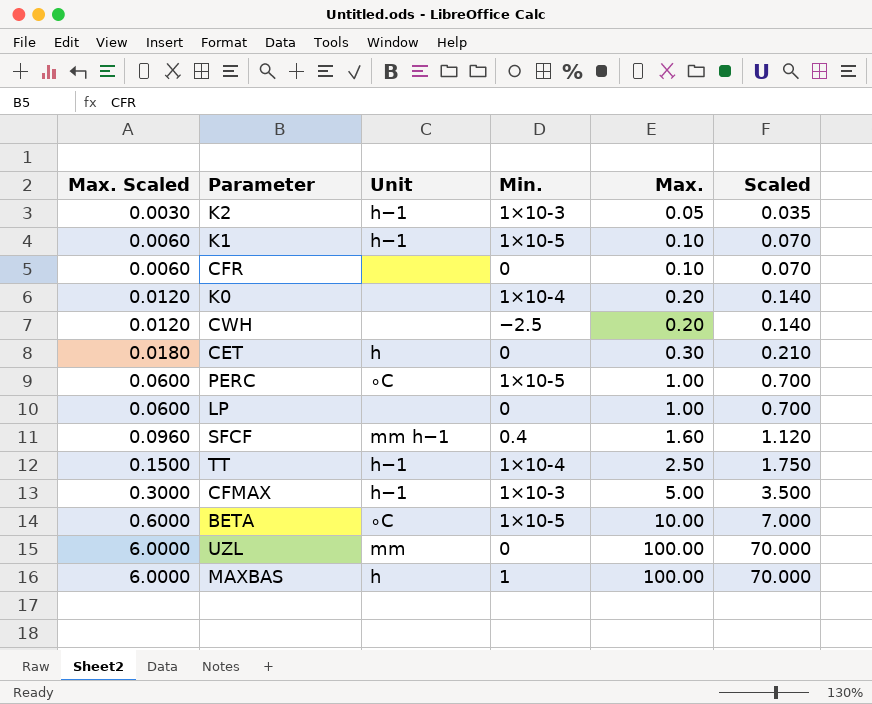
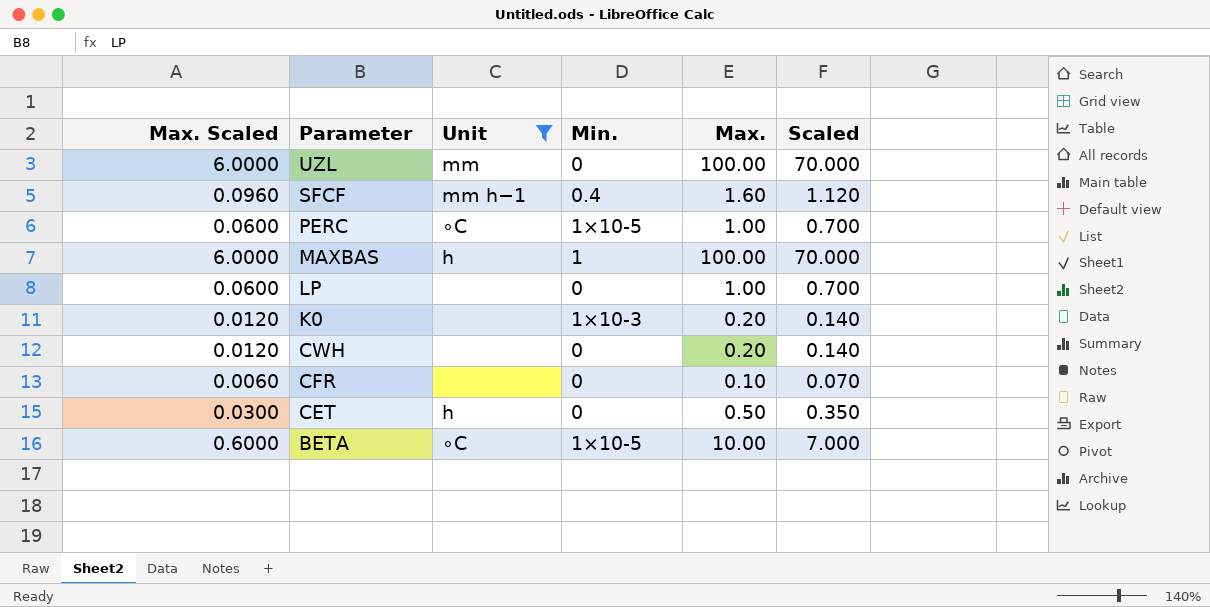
filter: none -> Unit != h−1
row order: Max. Scaled ascending -> Parameter descending
K0 | Min.: 1×10-4 -> 1×10-3
CWH | Min.: −2.5 -> 0
CET | Max. Scaled: 0.0180 -> 0.0300
CET | Max.: 0.30 -> 0.50
CET | Scaled: 0.210 -> 0.350

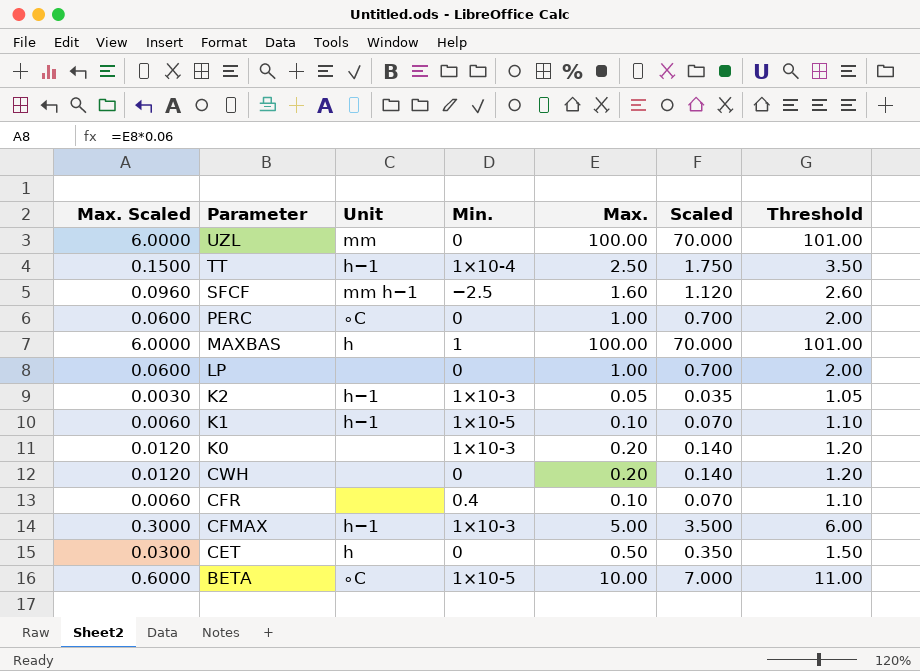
filter: Unit != h−1 -> none
column Threshold | formula: none -> [Max.] + 1
SFCF | Min.: 0.4 -> −2.5
PERC | Min.: 1×10-5 -> 0
CFR | Min.: 0 -> 0.4

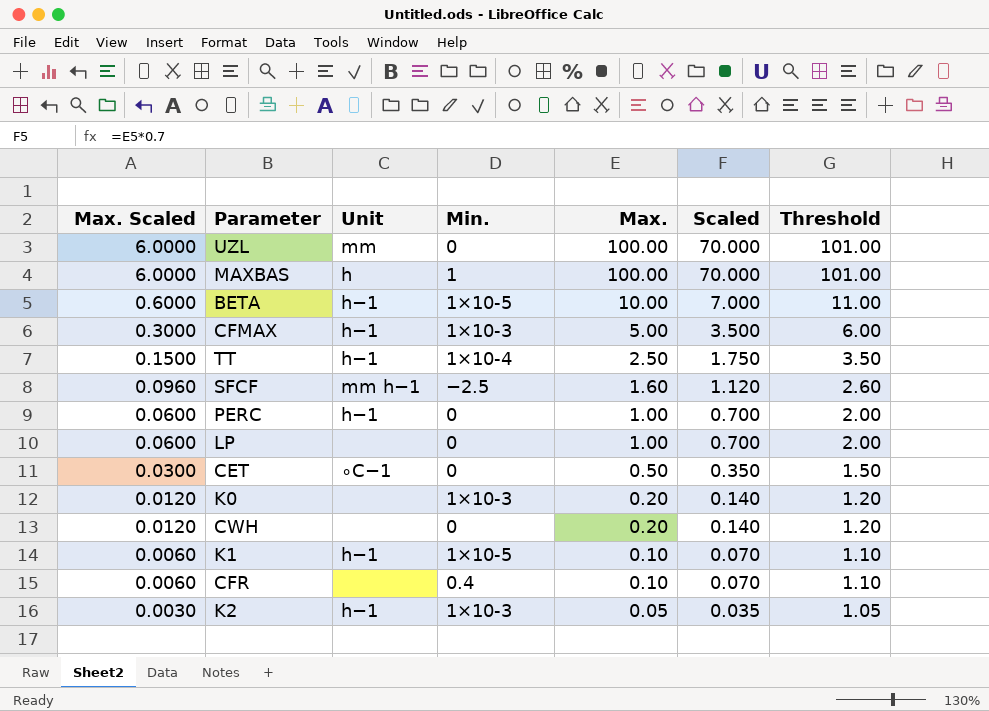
row order: Parameter descending -> Max. Scaled descending
BETA | Unit: ∘C -> h−1
PERC | Unit: ∘C -> h−1
CET | Unit: h -> ∘C−1

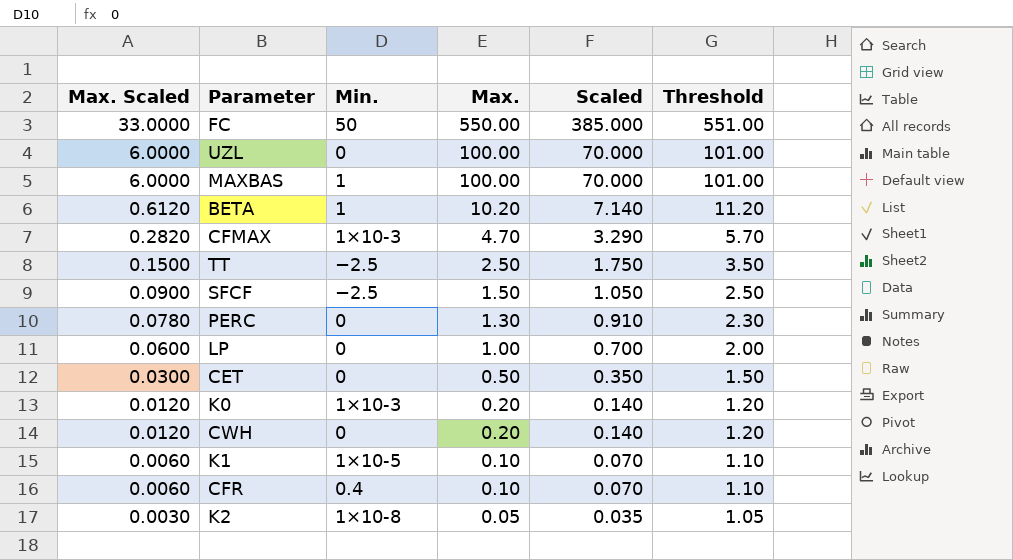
column Unit | position: 3 -> none
row FC: none -> 33.0000 | 50 | 550.00 | 385.000 | 551.00
BETA | Max. Scaled: 0.6000 -> 0.6120
BETA | Min.: 1×10-5 -> 1
BETA | Max.: 10.00 -> 10.20
BETA | Scaled: 7.000 -> 7.140
BETA | Threshold: 11.00 -> 11.20
CFMAX | Max. Scaled: 0.3000 -> 0.2820
CFMAX | Max.: 5.00 -> 4.70
CFMAX | Scaled: 3.500 -> 3.290
CFMAX | Threshold: 6.00 -> 5.70
TT | Min.: 1×10-4 -> −2.5
SFCF | Max. Scaled: 0.0960 -> 0.0900
SFCF | Max.: 1.60 -> 1.50
SFCF | Scaled: 1.120 -> 1.050
SFCF | Threshold: 2.60 -> 2.50
PERC | Max. Scaled: 0.0600 -> 0.0780
PERC | Max.: 1.00 -> 1.30
PERC | Scaled: 0.700 -> 0.910
PERC | Threshold: 2.00 -> 2.30
K2 | Min.: 1×10-3 -> 1×10-8

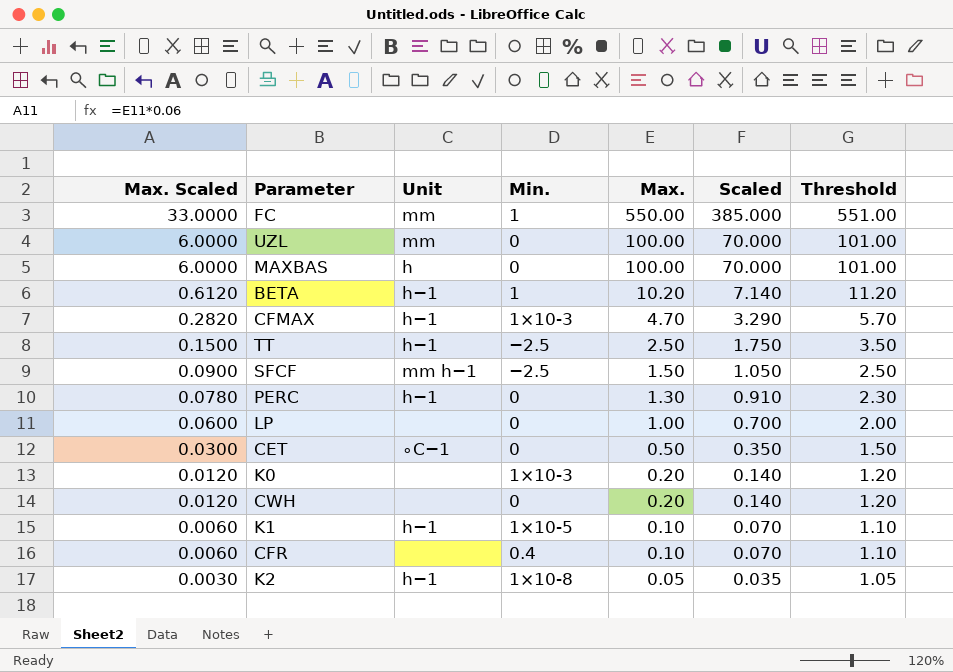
column Unit | position: none -> 3
FC | Min.: 50 -> 1
MAXBAS | Min.: 1 -> 0

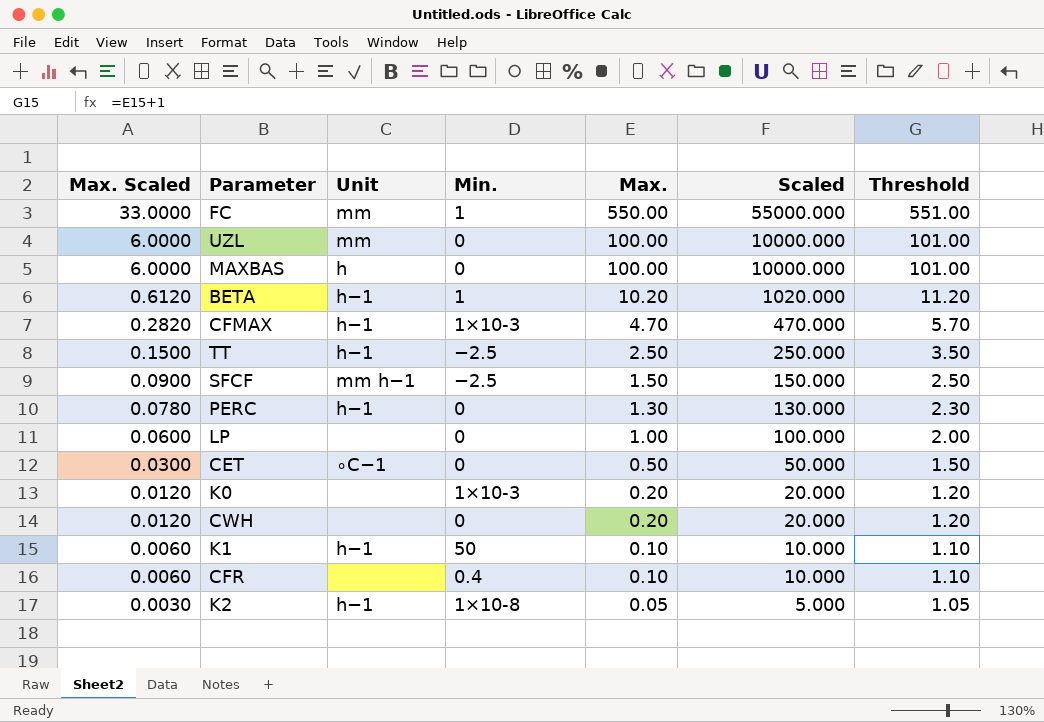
column Scaled | formula: [Max.] * 0.7 -> [Max.] * 100
K1 | Min.: 1×10-5 -> 50

